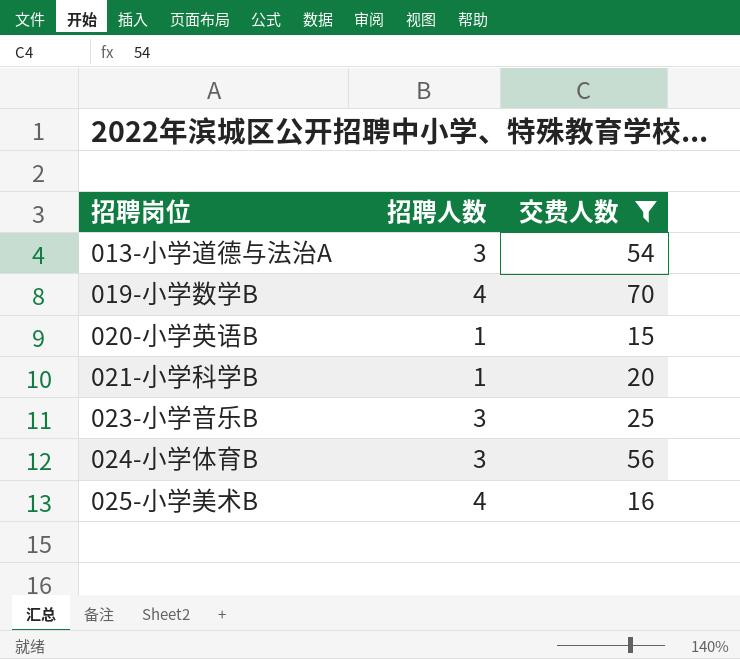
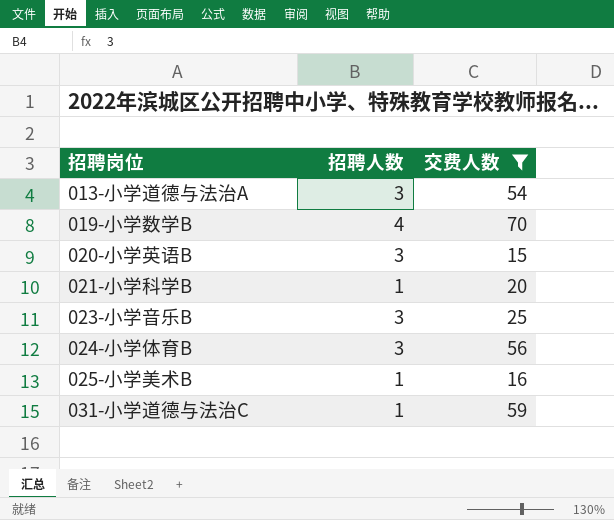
020-小学英语B | 招聘人数: 1 -> 3
025-小学美术B | 招聘人数: 4 -> 1
row 031-小学道德与法治C: none -> 1 | 59

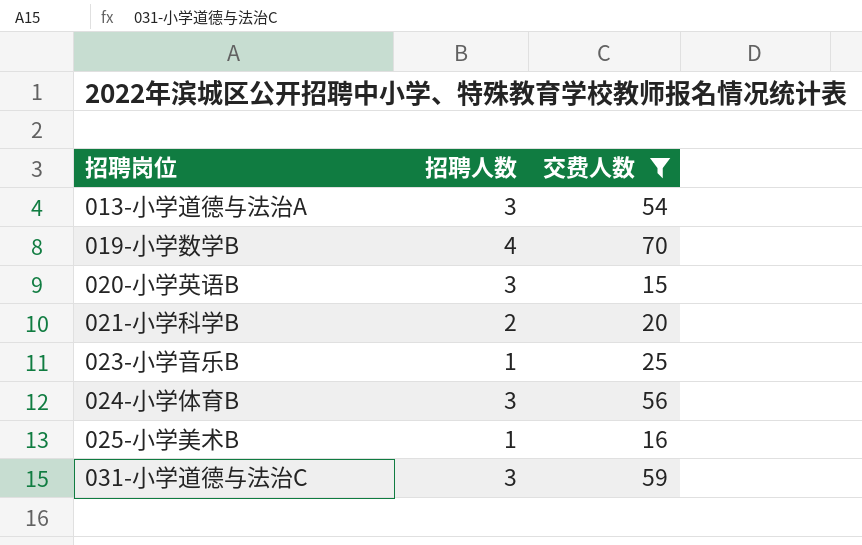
021-小学科学B | 招聘人数: 1 -> 2
023-小学音乐B | 招聘人数: 3 -> 1
031-小学道德与法治C | 招聘人数: 1 -> 3

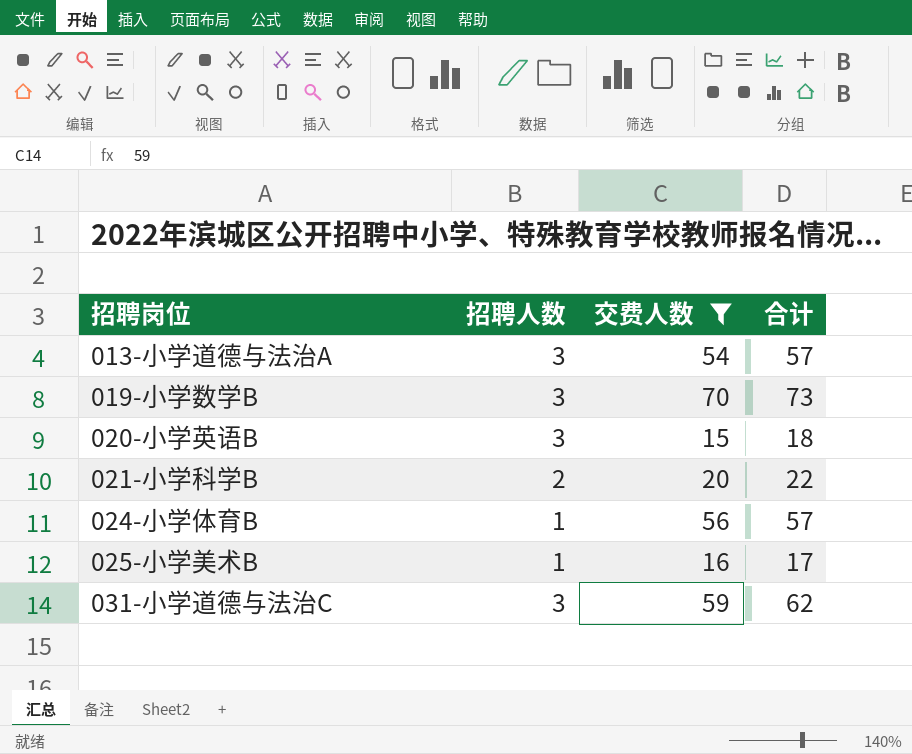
column 合计 | formula: none -> [招聘人数] + [交费人数]
row 023-小学音乐B: 1 | 25 -> none
019-小学数学B | 招聘人数: 4 -> 3
024-小学体育B | 招聘人数: 3 -> 1

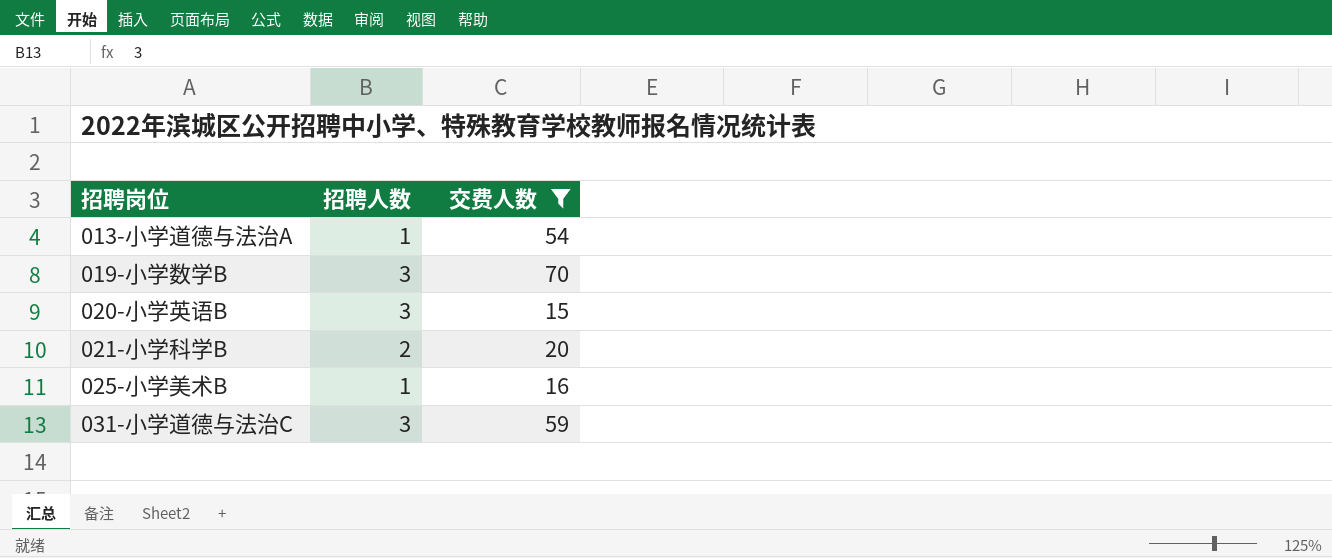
column 合计 | formula: [招聘人数] + [交费人数] -> none
row 024-小学体育B: 1 | 56 | 57 -> none
013-小学道德与法治A | 招聘人数: 3 -> 1

